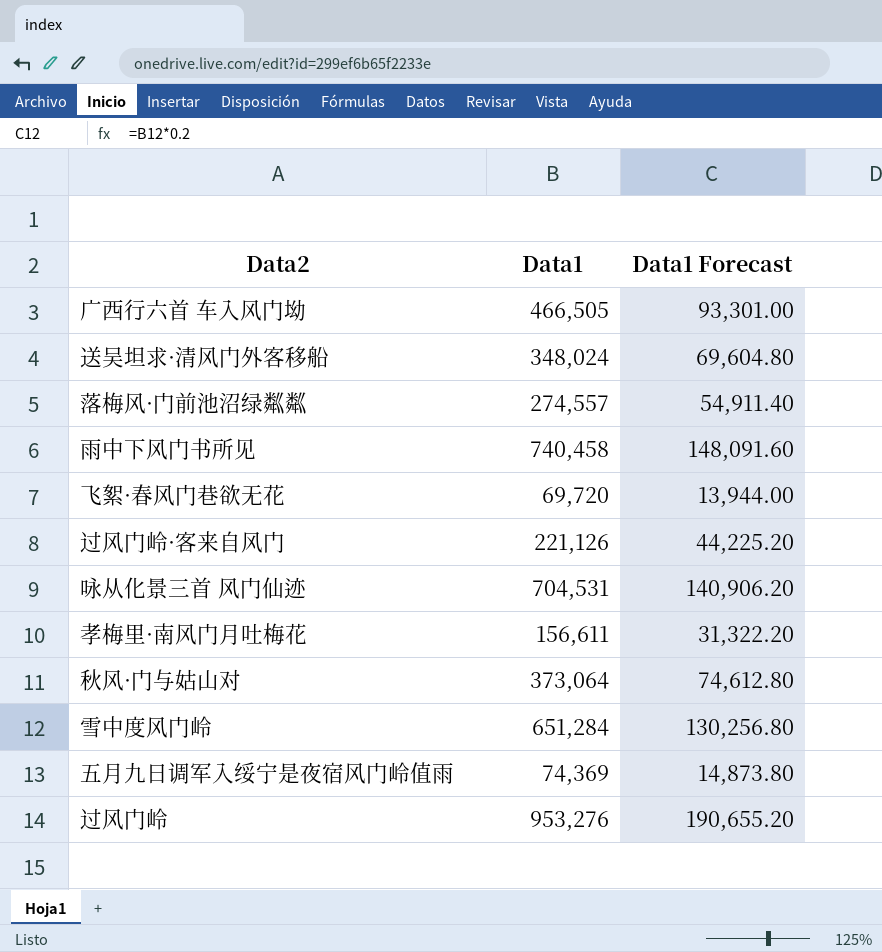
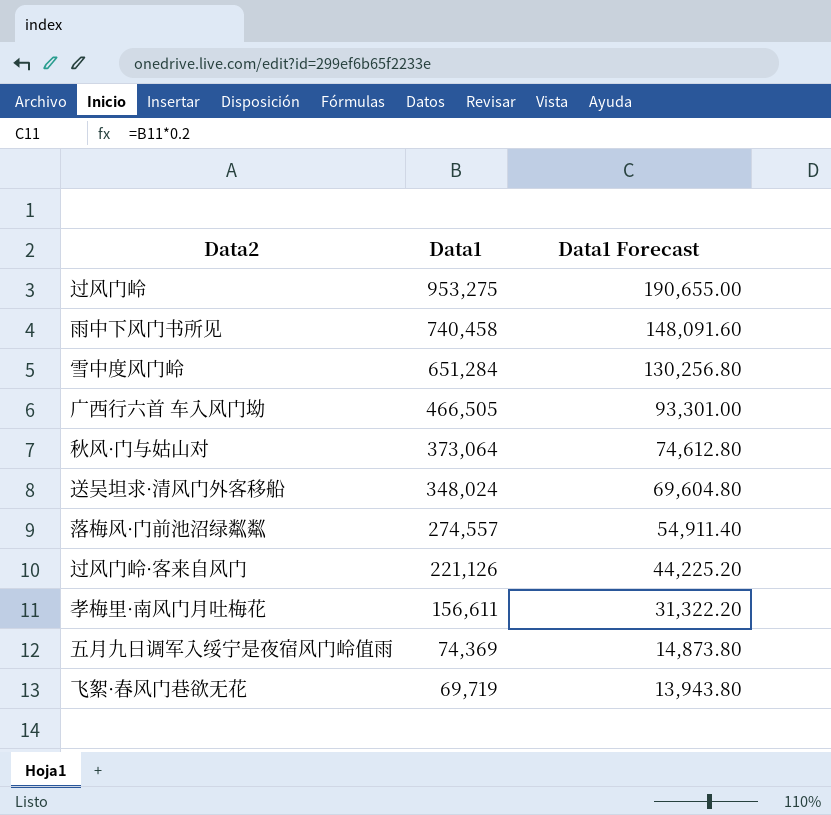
row order: none -> Data1 descending
row 咏从化景三首 风门仙迹: 704,531 | 140,906.20 -> none
过风门岭 | Data1: 953,276 -> 953,275
过风门岭 | Data1 Forecast: 190,655.20 -> 190,655.00
飞絮·春风门巷欲无花 | Data1: 69,720 -> 69,719
飞絮·春风门巷欲无花 | Data1 Forecast: 13,944.00 -> 13,943.80

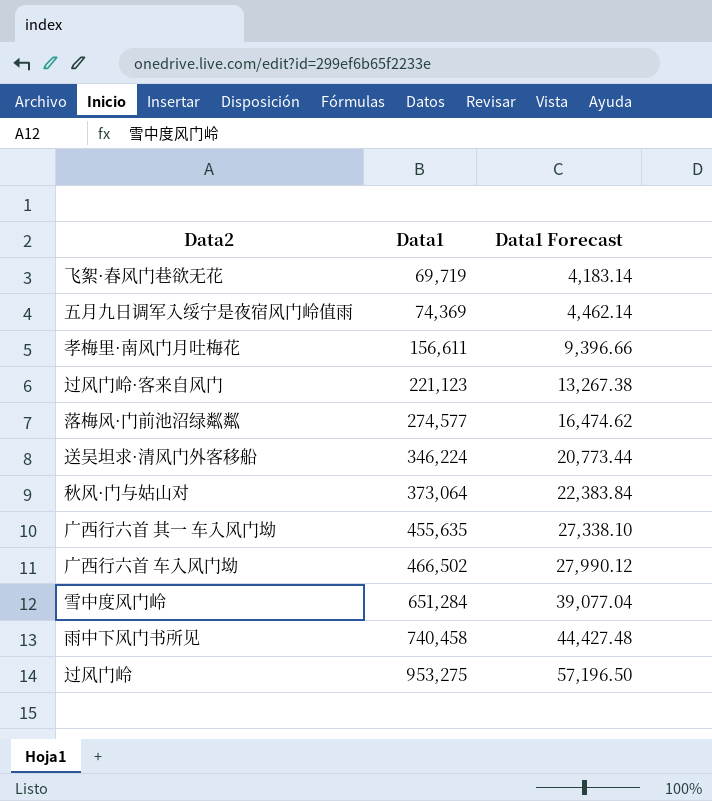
row order: Data1 descending -> Data1 ascending
column Data1 Forecast | formula: [Data1] * 0.2 -> [Data1] * 0.06
过风门岭·客来自风门 | Data1: 221,126 -> 221,123
落梅风·门前池沼绿粼粼 | Data1: 274,557 -> 274,577
送吴坦求·清风门外客移船 | Data1: 348,024 -> 346,224
row 广西行六首 其一 车入风门坳: none -> 455,635 | 27,338.10
广西行六首 车入风门坳 | Data1: 466,505 -> 466,502

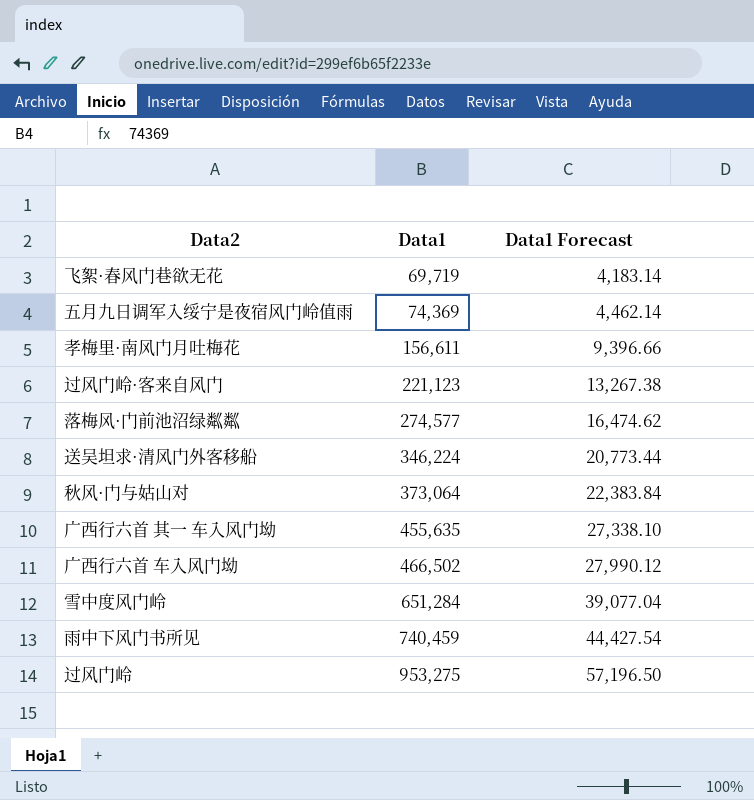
雨中下风门书所见 | Data1: 740,458 -> 740,459
雨中下风门书所见 | Data1 Forecast: 44,427.48 -> 44,427.54

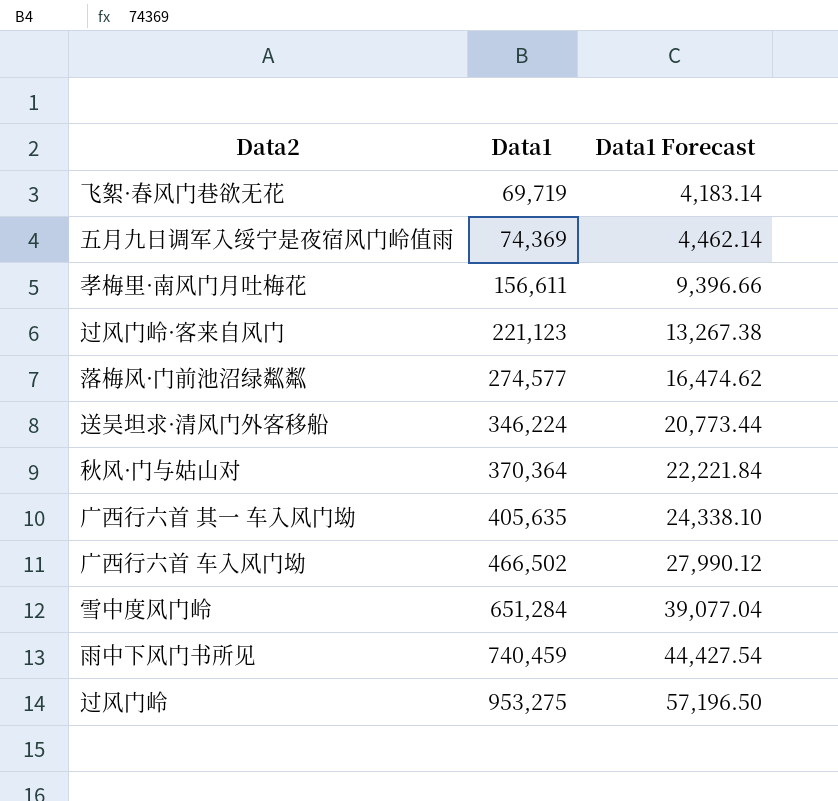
秋风·门与姑山对 | Data1: 373,064 -> 370,364
秋风·门与姑山对 | Data1 Forecast: 22,383.84 -> 22,221.84
广西行六首 其一 车入风门坳 | Data1: 455,635 -> 405,635
广西行六首 其一 车入风门坳 | Data1 Forecast: 27,338.10 -> 24,338.10

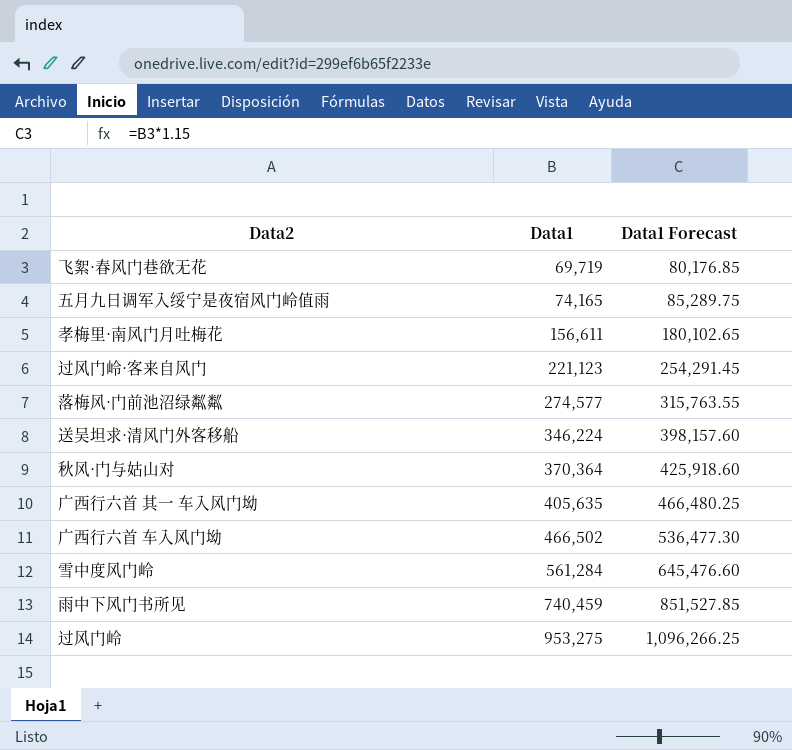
column Data1 Forecast | formula: [Data1] * 0.06 -> [Data1] * 1.15
五月九日调军入绥宁是夜宿风门岭值雨 | Data1: 74,369 -> 74,165
雪中度风门岭 | Data1: 651,284 -> 561,284

